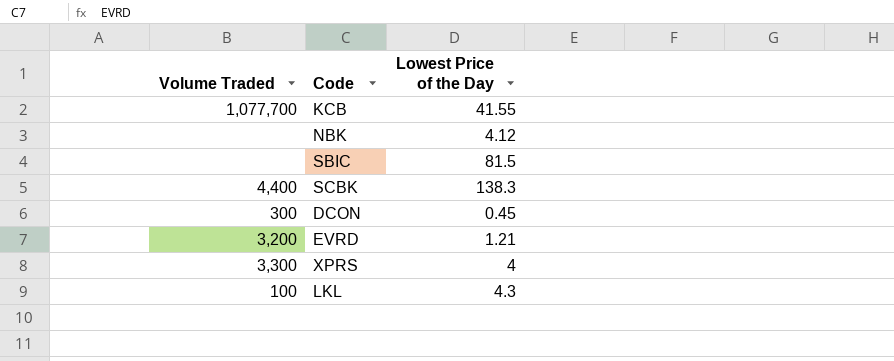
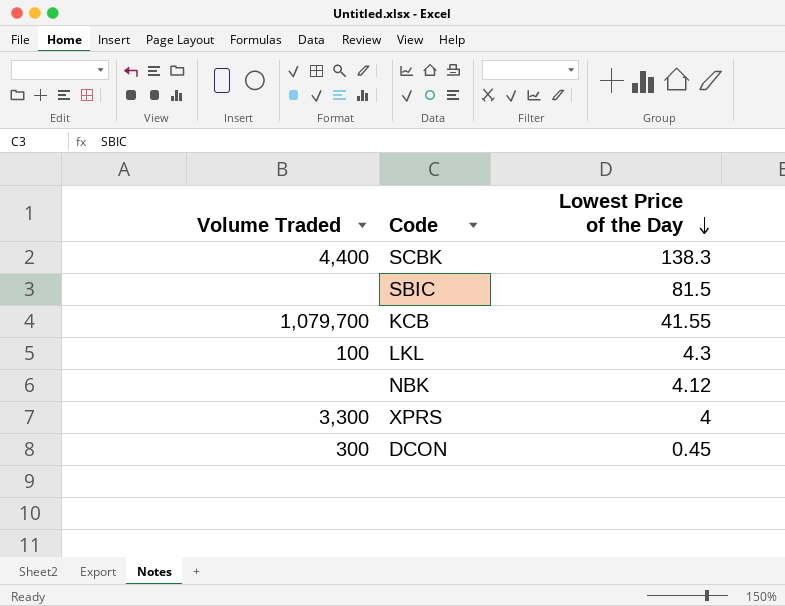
row order: none -> Lowest Price of the Day descending
row EVRD: 3,200 | 1.21 -> none
KCB | Volume Traded: 1,077,700 -> 1,079,700

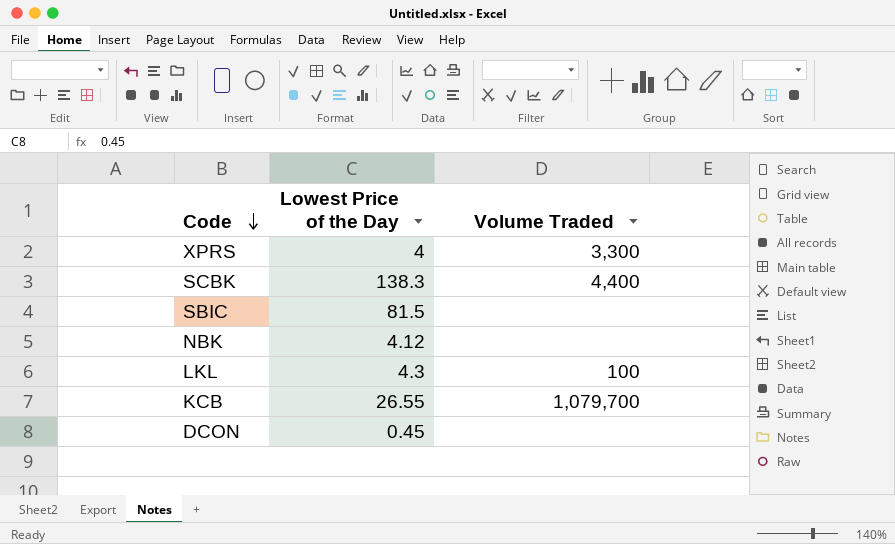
row order: Lowest Price of the Day descending -> Code descending
column Volume Traded | position: 1 -> 3
KCB | Lowest Price of the Day: 41.55 -> 26.55
DCON | Volume Traded: 300 -> none

